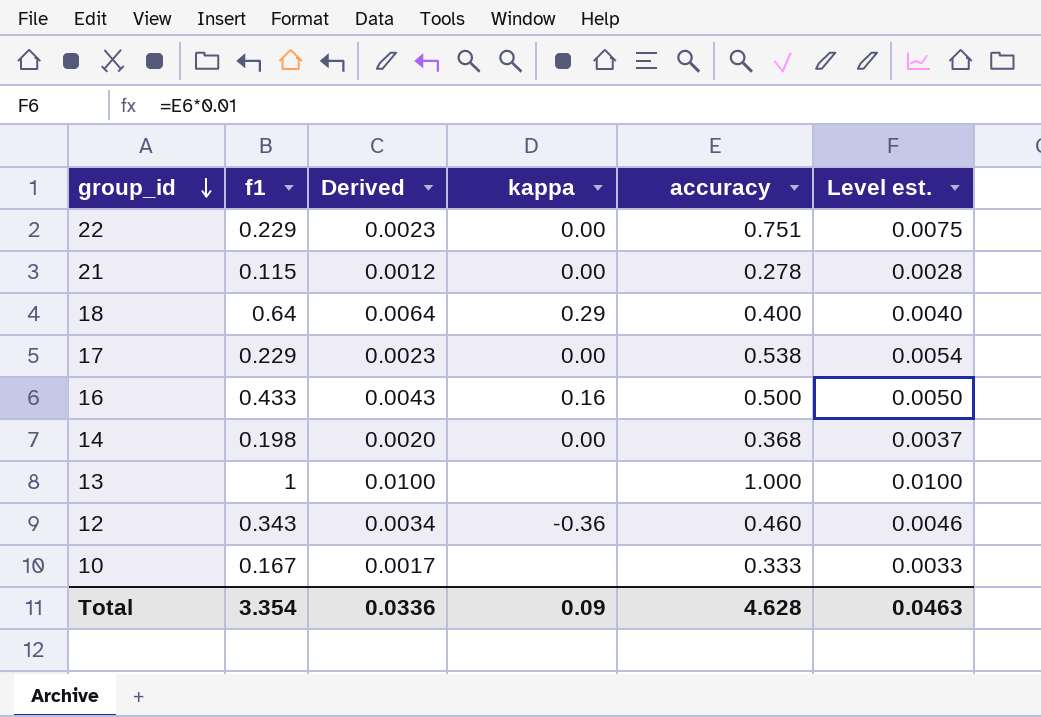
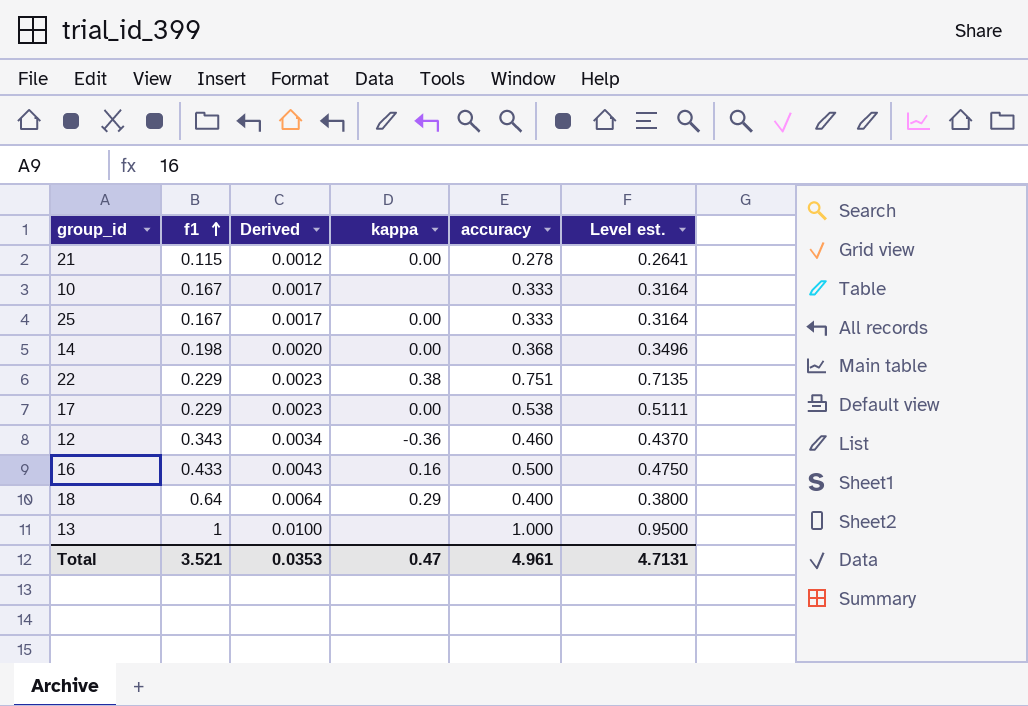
row order: group_id descending -> f1 ascending
column Level est. | formula: [accuracy] * 0.01 -> [accuracy] * 0.95
row 25: none -> 0.167 | 0.0017 | 0.00 | 0.333 | 0.3164
22 | kappa: 0.00 -> 0.38
Total | f1: 3.354 -> 3.521
Total | Derived: 0.0336 -> 0.0353
Total | kappa: 0.09 -> 0.47
Total | accuracy: 4.628 -> 4.961
Total | Level est.: 0.0463 -> 4.7131

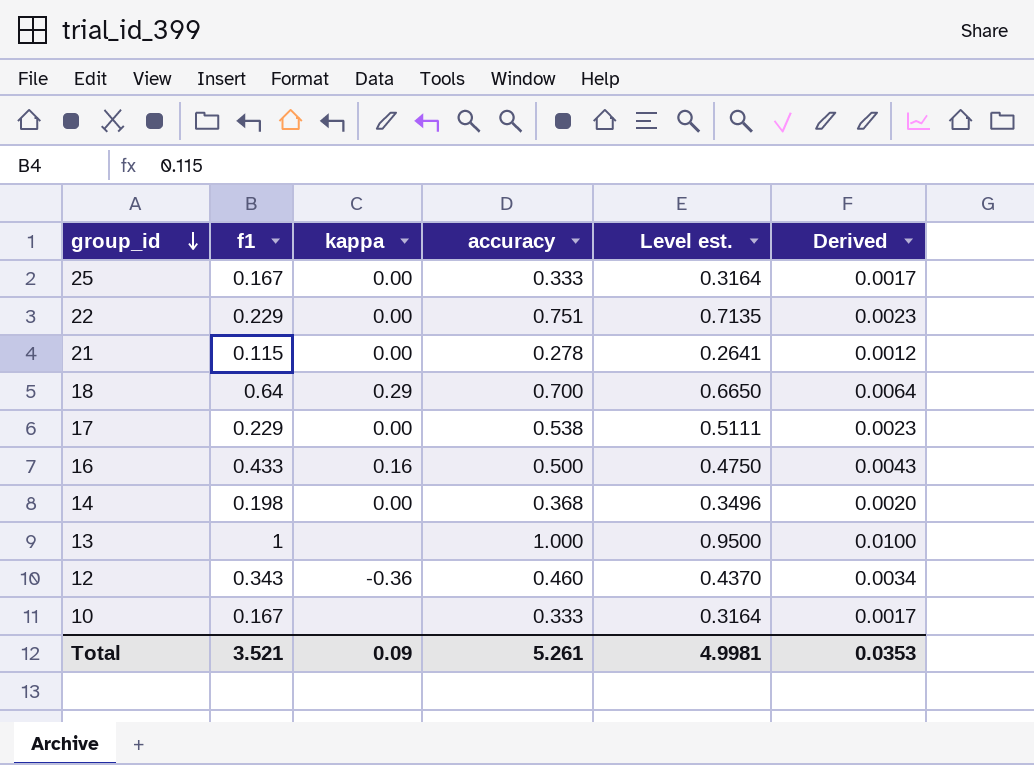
row order: f1 ascending -> group_id descending
column Derived | position: 3 -> 6
22 | kappa: 0.38 -> 0.00
18 | accuracy: 0.400 -> 0.700
18 | Level est.: 0.3800 -> 0.6650
Total | kappa: 0.47 -> 0.09
Total | accuracy: 4.961 -> 5.261
Total | Level est.: 4.7131 -> 4.9981

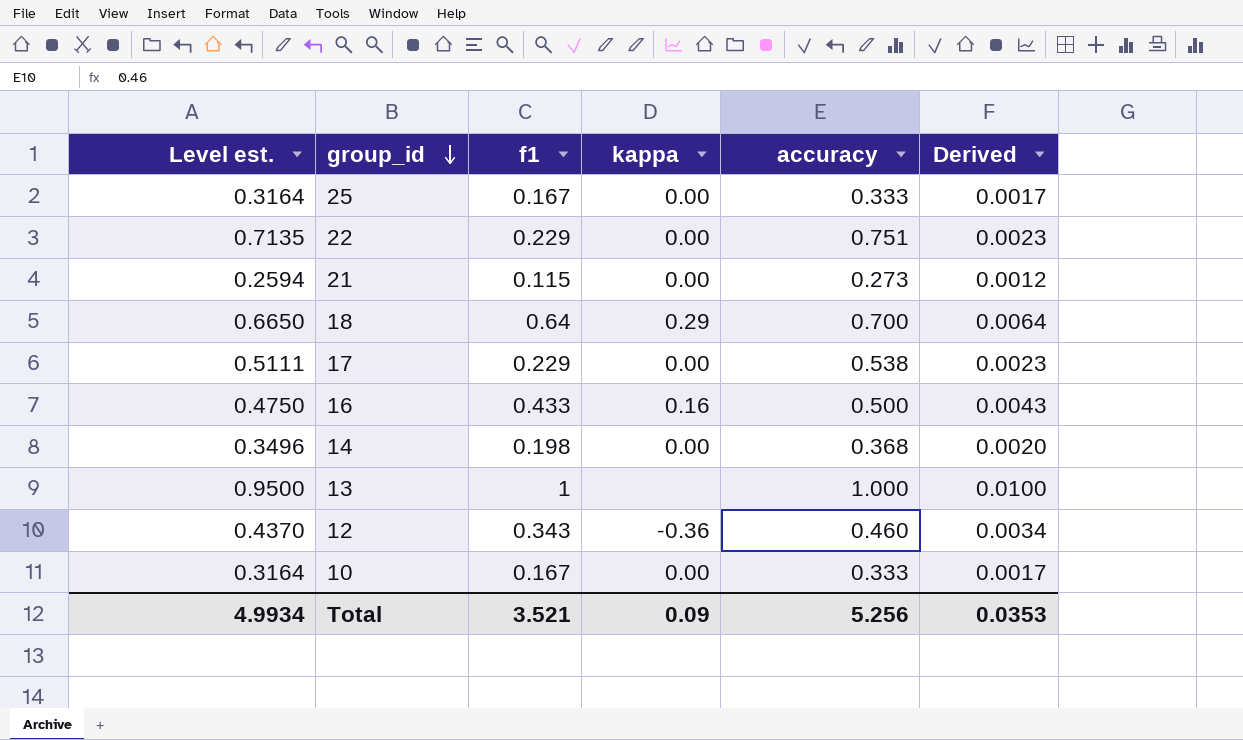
column Level est. | position: 5 -> 1
21 | Level est.: 0.2641 -> 0.2594
21 | accuracy: 0.278 -> 0.273
10 | kappa: none -> 0.00
Total | Level est.: 4.9981 -> 4.9934
Total | accuracy: 5.261 -> 5.256

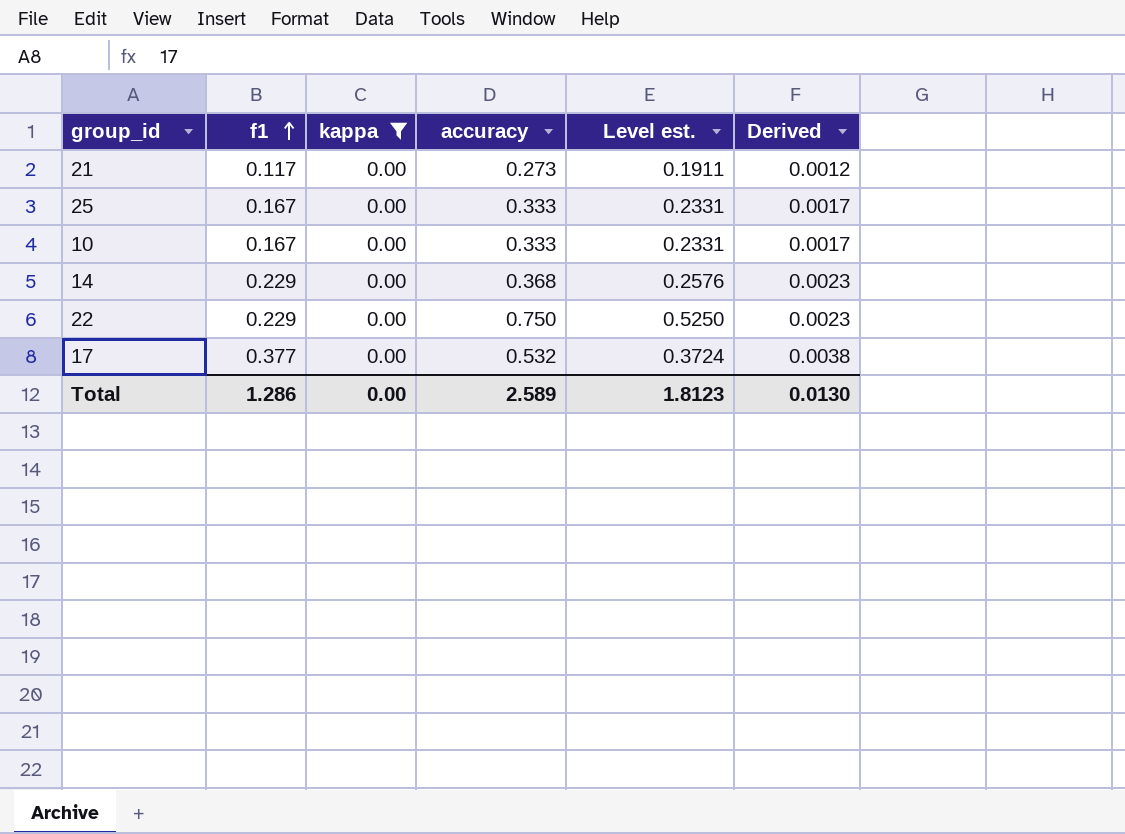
filter: none -> kappa = 0.00
row order: group_id descending -> f1 ascending
column Level est. | formula: [accuracy] * 0.95 -> [accuracy] * 0.7
column Level est. | position: 1 -> 5
21 | f1: 0.115 -> 0.117
14 | f1: 0.198 -> 0.229
14 | Derived: 0.0020 -> 0.0023
22 | accuracy: 0.751 -> 0.750
17 | f1: 0.229 -> 0.377
17 | accuracy: 0.538 -> 0.532
17 | Derived: 0.0023 -> 0.0038
Total | f1: 3.521 -> 1.286
Total | kappa: 0.09 -> 0.00
Total | accuracy: 5.256 -> 2.589
Total | Level est.: 4.9934 -> 1.8123
Total | Derived: 0.0353 -> 0.0130

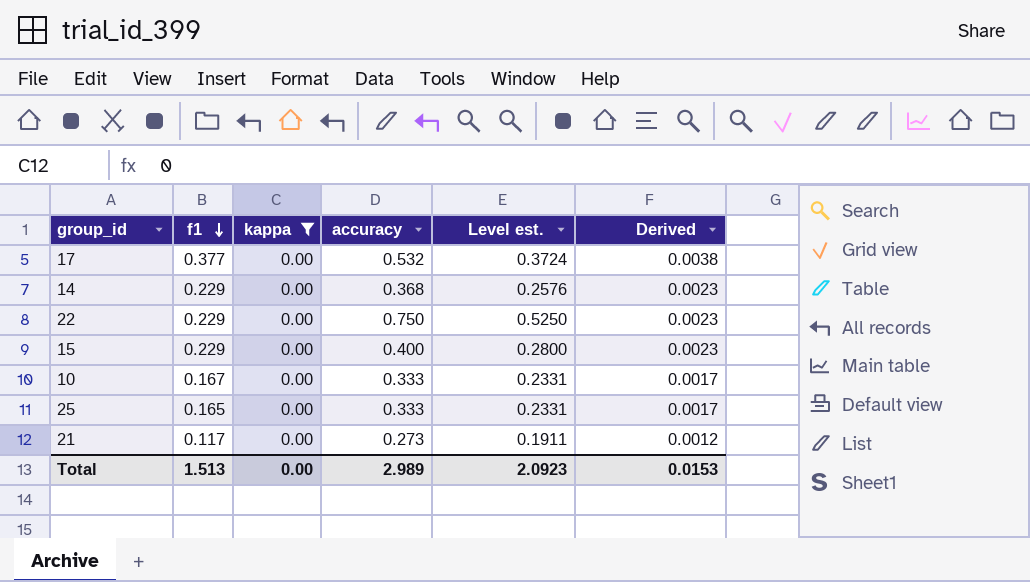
row order: f1 ascending -> f1 descending
row 15: none -> 0.229 | 0.00 | 0.400 | 0.2800 | 0.0023
25 | f1: 0.167 -> 0.165
Total | f1: 1.286 -> 1.513
Total | accuracy: 2.589 -> 2.989
Total | Level est.: 1.8123 -> 2.0923
Total | Derived: 0.0130 -> 0.0153

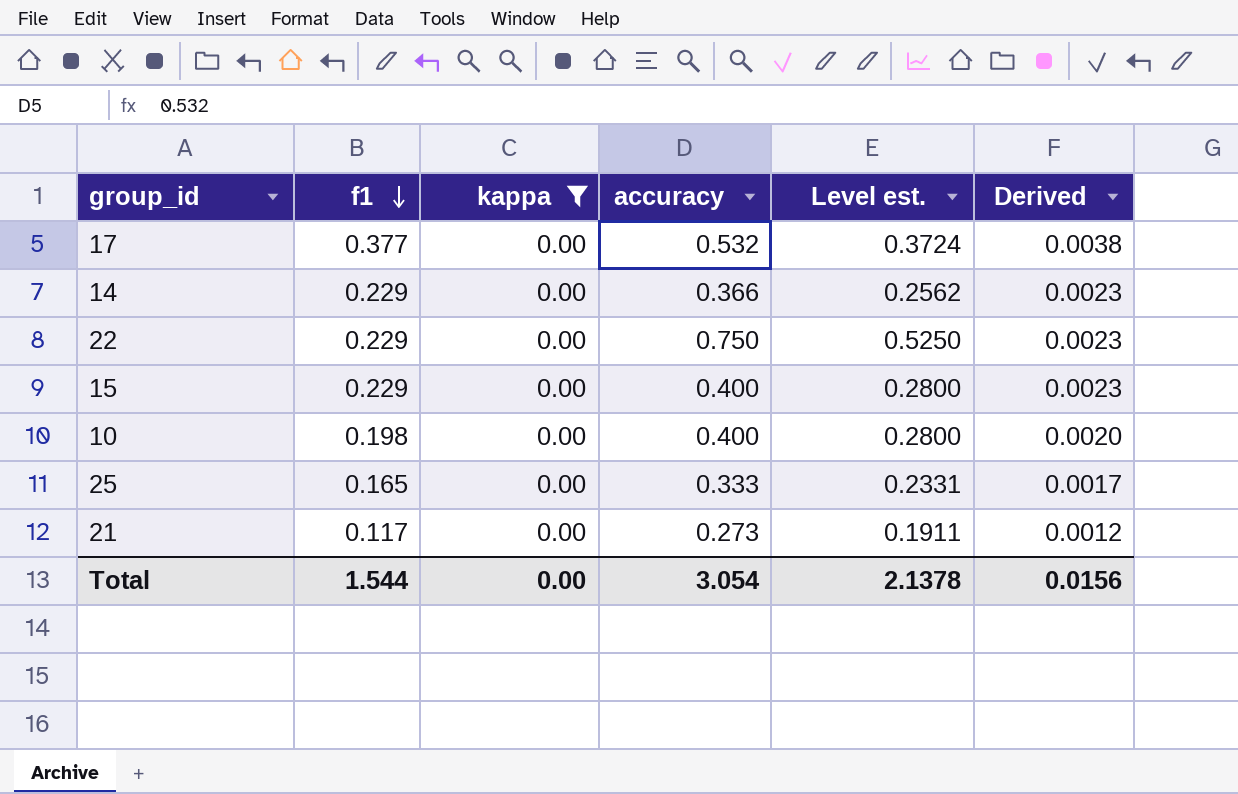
14 | accuracy: 0.368 -> 0.366
14 | Level est.: 0.2576 -> 0.2562
10 | f1: 0.167 -> 0.198
10 | accuracy: 0.333 -> 0.400
10 | Level est.: 0.2331 -> 0.2800
10 | Derived: 0.0017 -> 0.0020
Total | f1: 1.513 -> 1.544
Total | accuracy: 2.989 -> 3.054
Total | Level est.: 2.0923 -> 2.1378
Total | Derived: 0.0153 -> 0.0156

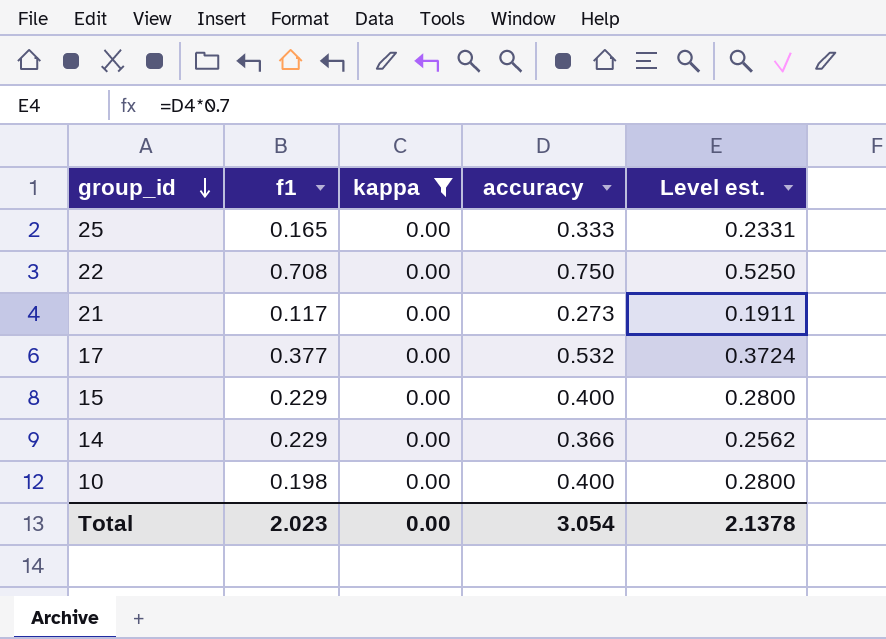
row order: f1 descending -> group_id descending
column Derived | formula: [f1] * 0.01 -> none
22 | f1: 0.229 -> 0.708
Total | f1: 1.544 -> 2.023

